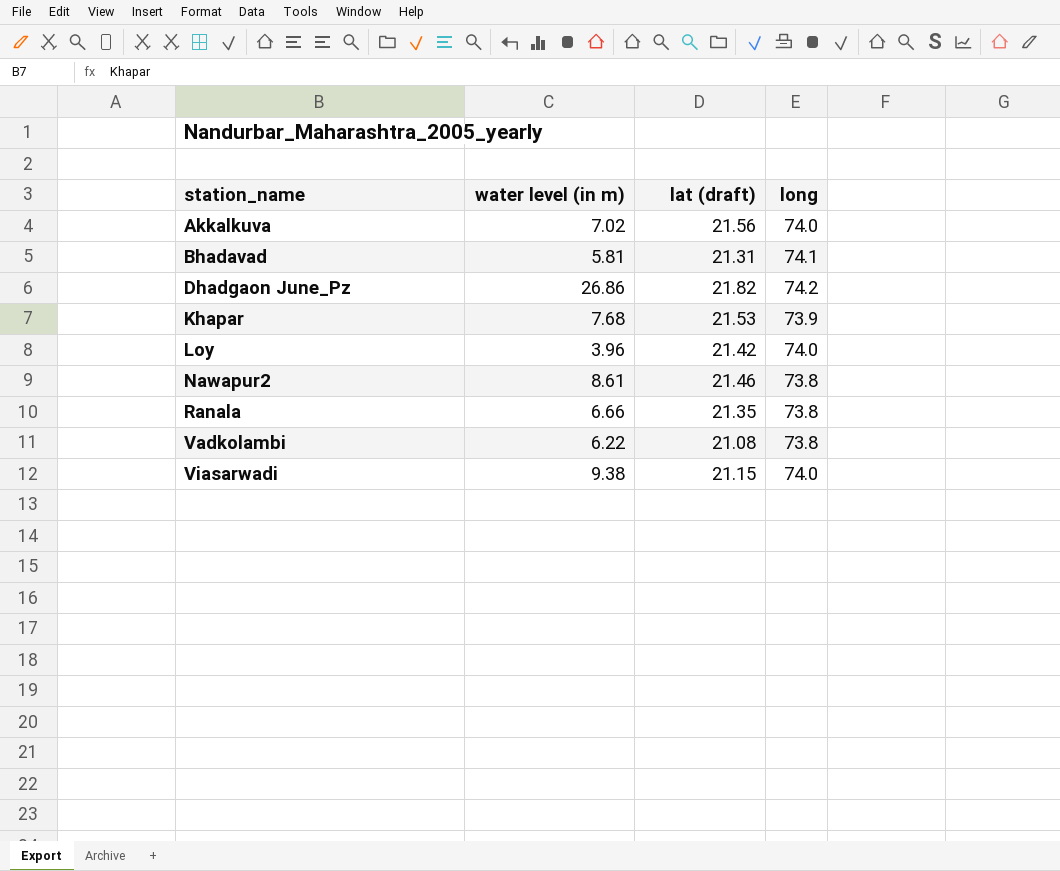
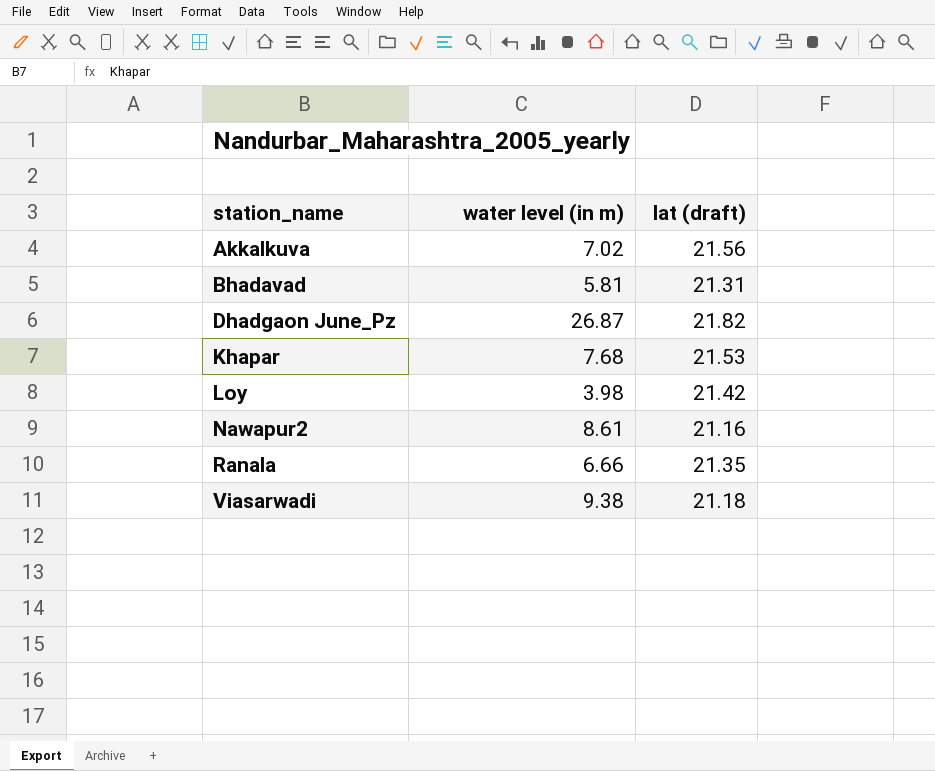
column long | position: 4 -> none
row Vadkolambi: 6.22 | 21.08 | 73.8 -> none
Dhadgaon June_Pz | water level (in m): 26.86 -> 26.87
Loy | water level (in m): 3.96 -> 3.98
Nawapur2 | lat (draft): 21.46 -> 21.16
Viasarwadi | lat (draft): 21.15 -> 21.18

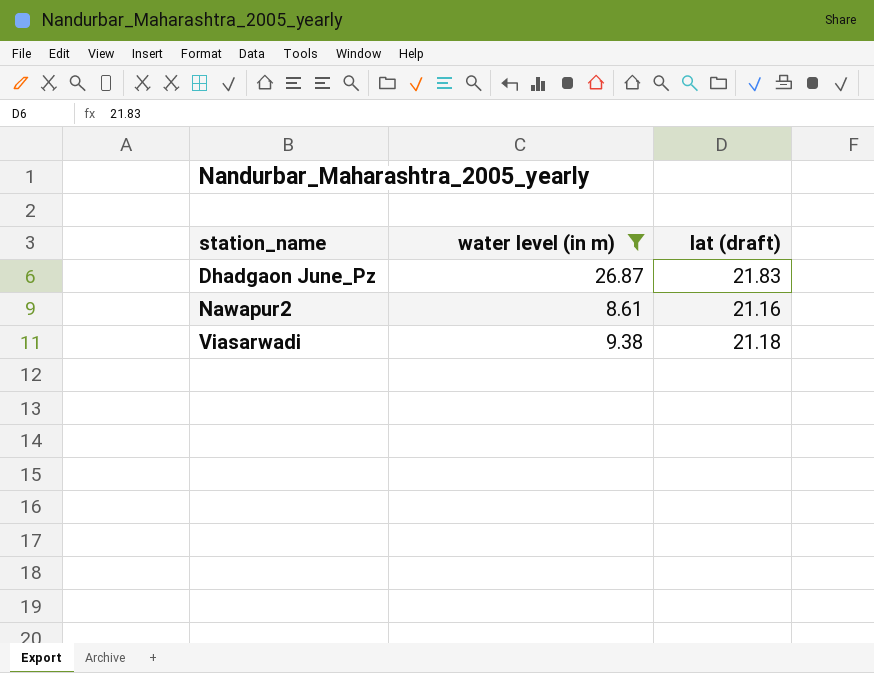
filter: none -> water level (in m) >= 8.61
Dhadgaon June_Pz | lat (draft): 21.82 -> 21.83

